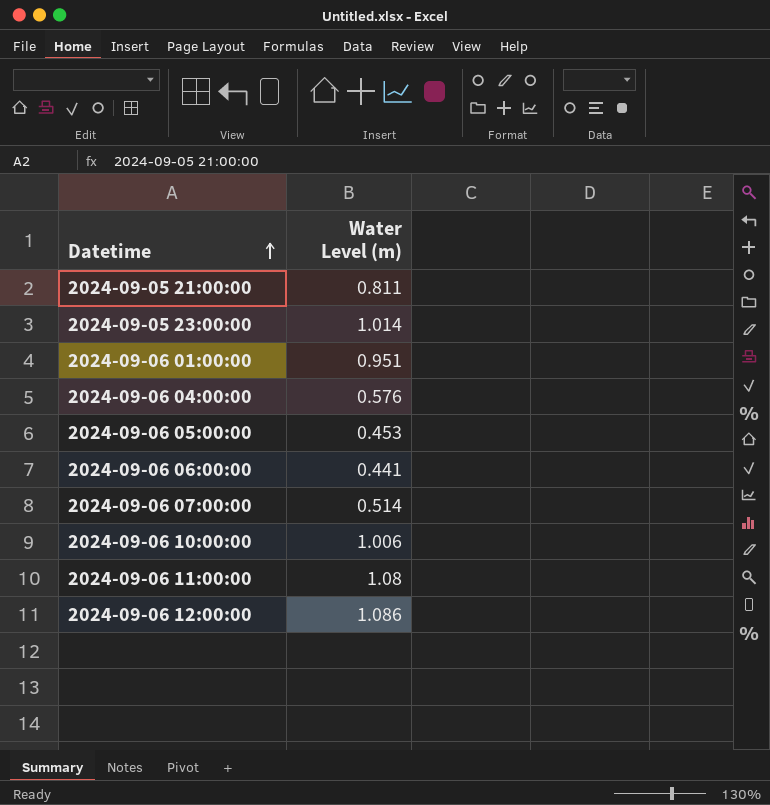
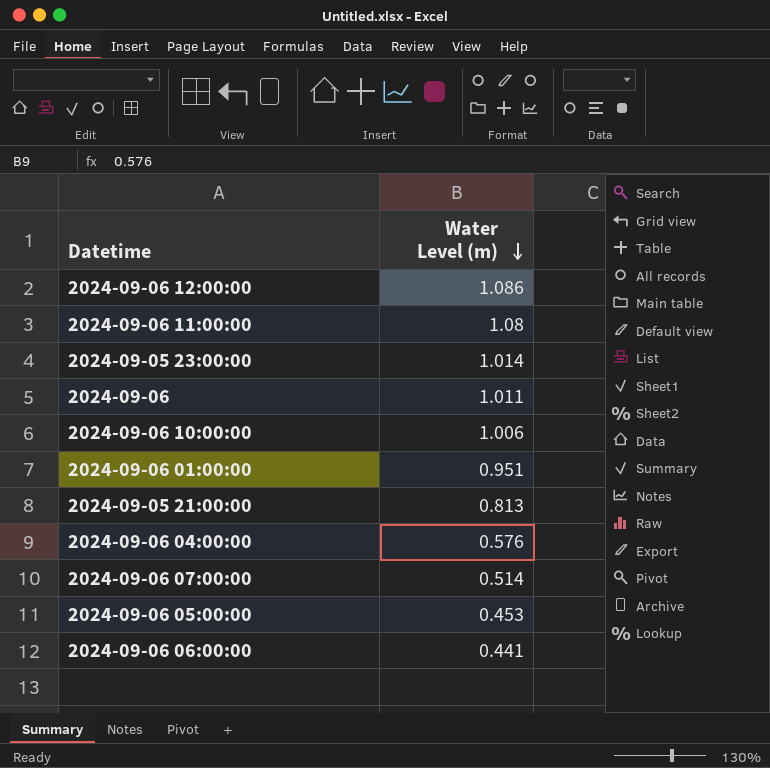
row order: Datetime ascending -> Water Level (m) descending
row 2024-09-06: none -> 1.011
2024-09-05 21:00:00 | Water Level (m): 0.811 -> 0.813

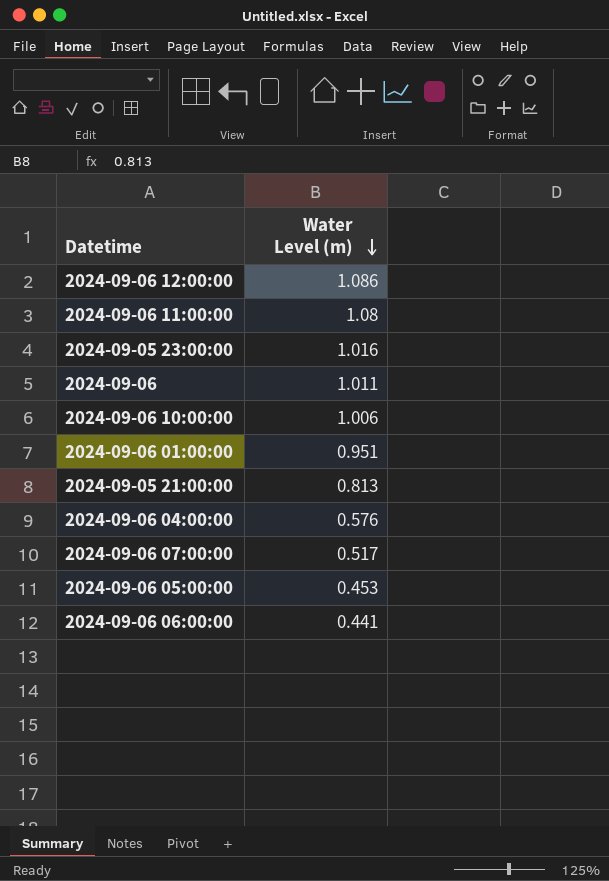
2024-09-05 23:00:00 | Water Level (m): 1.014 -> 1.016
2024-09-06 07:00:00 | Water Level (m): 0.514 -> 0.517

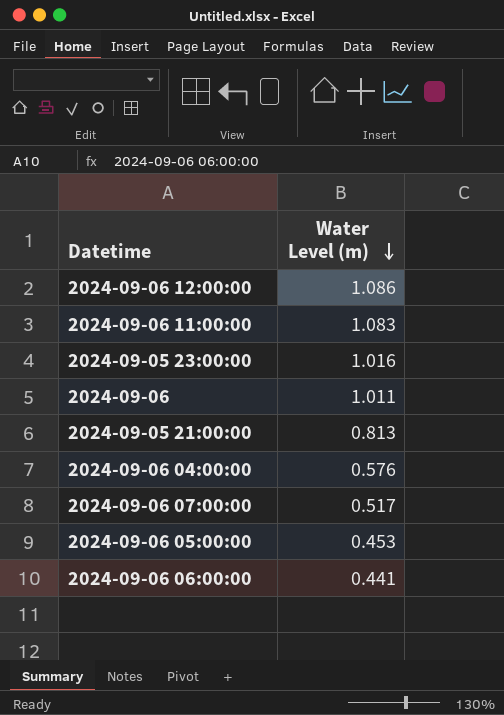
row 2024-09-06 10:00:00: 1.006 -> none
row 2024-09-06 01:00:00: 0.951 -> none
2024-09-06 11:00:00 | Water Level (m): 1.08 -> 1.083

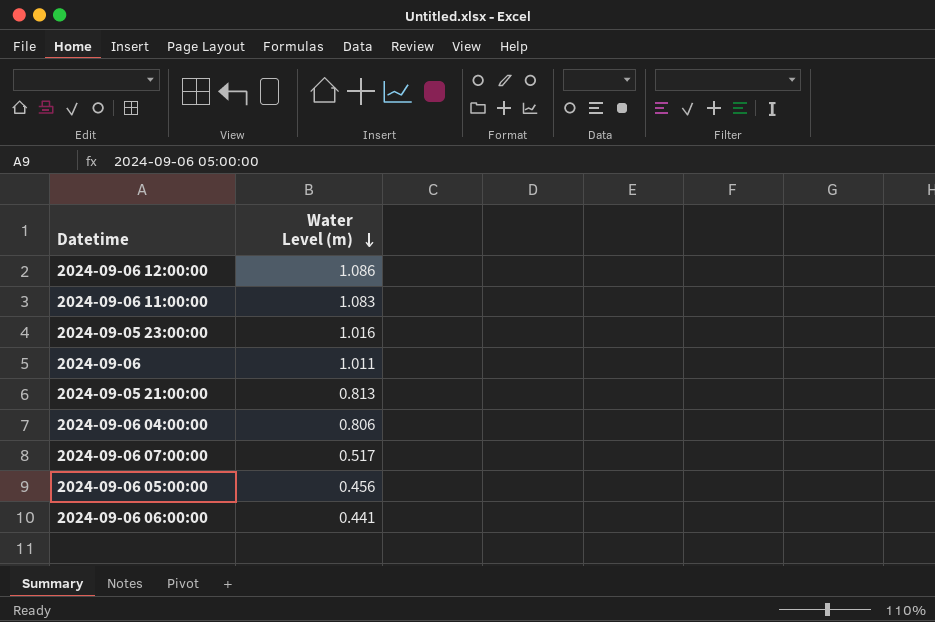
2024-09-06 04:00:00 | Water Level (m): 0.576 -> 0.806
2024-09-06 05:00:00 | Water Level (m): 0.453 -> 0.456

